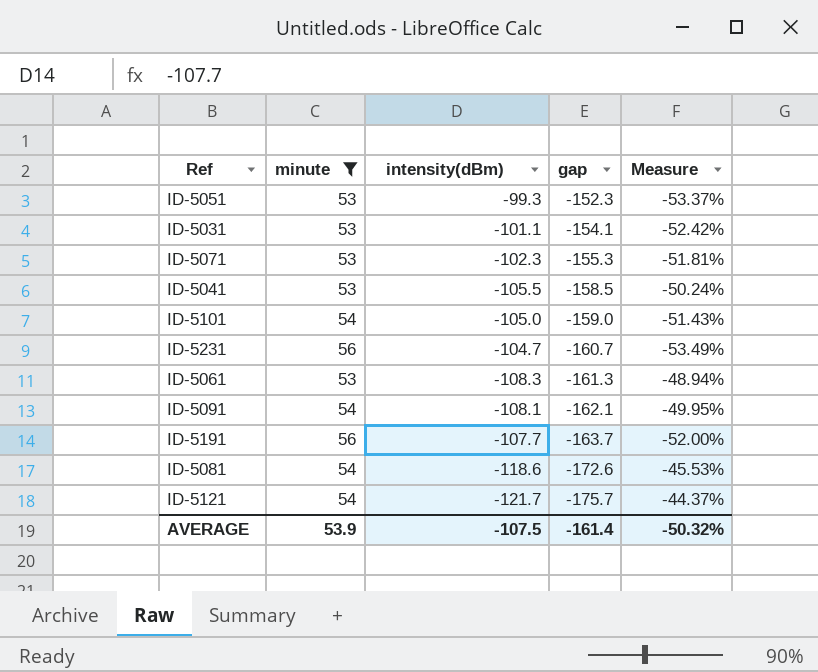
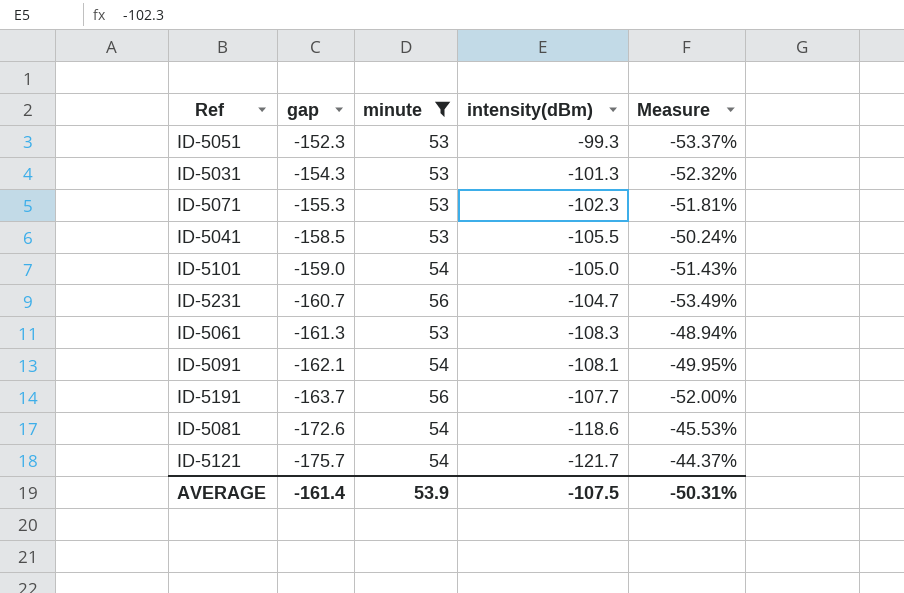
column gap | position: 4 -> 2
ID-5031 | gap: -154.1 -> -154.3
ID-5031 | intensity(dBm): -101.1 -> -101.3
ID-5031 | Measure: -52.42% -> -52.32%
AVERAGE | Measure: -50.32% -> -50.31%

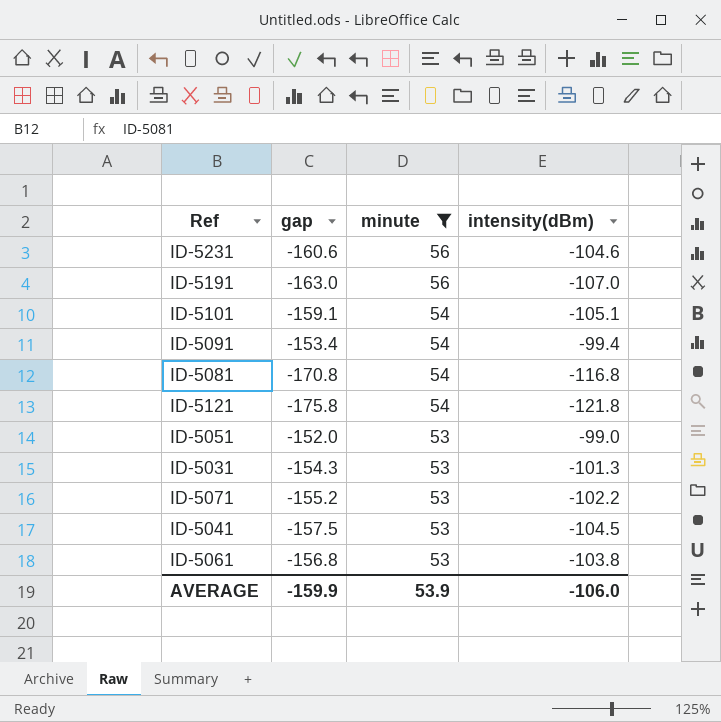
row order: gap descending -> minute descending
column Measure | formula: [minute] / [intensity(dBm)] -> none
ID-5231 | gap: -160.7 -> -160.6
ID-5231 | intensity(dBm): -104.7 -> -104.6
ID-5191 | gap: -163.7 -> -163.0
ID-5191 | intensity(dBm): -107.7 -> -107.0
ID-5101 | gap: -159.0 -> -159.1
ID-5101 | intensity(dBm): -105.0 -> -105.1
ID-5091 | gap: -162.1 -> -153.4
ID-5091 | intensity(dBm): -108.1 -> -99.4
ID-5081 | gap: -172.6 -> -170.8
ID-5081 | intensity(dBm): -118.6 -> -116.8
ID-5121 | gap: -175.7 -> -175.8
ID-5121 | intensity(dBm): -121.7 -> -121.8
ID-5051 | gap: -152.3 -> -152.0
ID-5051 | intensity(dBm): -99.3 -> -99.0
ID-5071 | gap: -155.3 -> -155.2
ID-5071 | intensity(dBm): -102.3 -> -102.2
ID-5041 | gap: -158.5 -> -157.5
ID-5041 | intensity(dBm): -105.5 -> -104.5
ID-5061 | gap: -161.3 -> -156.8
ID-5061 | intensity(dBm): -108.3 -> -103.8
AVERAGE | gap: -161.4 -> -159.9
AVERAGE | intensity(dBm): -107.5 -> -106.0

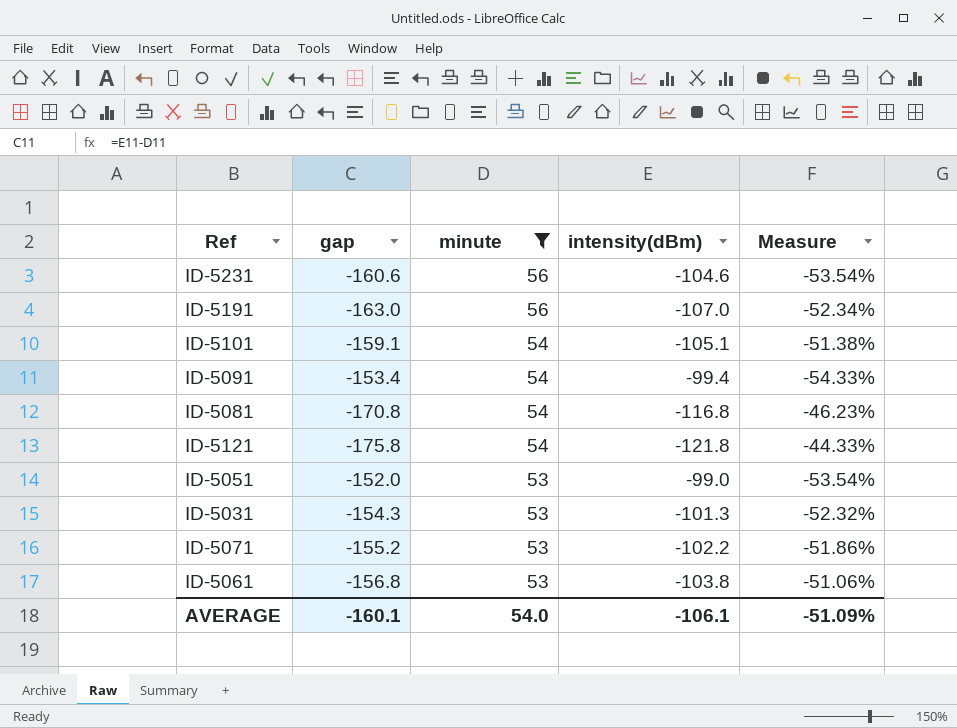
column Measure | formula: none -> [minute] / [intensity(dBm)]
row ID-5041: -157.5 | 53 | -104.5 -> none
AVERAGE | gap: -159.9 -> -160.1
AVERAGE | minute: 53.9 -> 54.0
AVERAGE | intensity(dBm): -106.0 -> -106.1

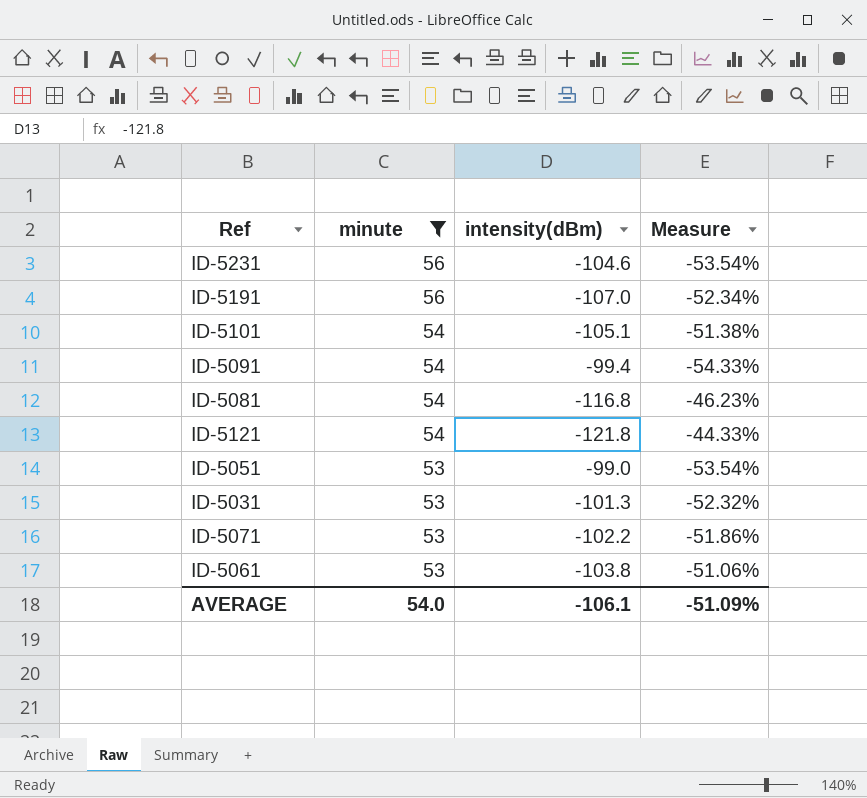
column gap | formula: [intensity(dBm)] - [minute] -> none

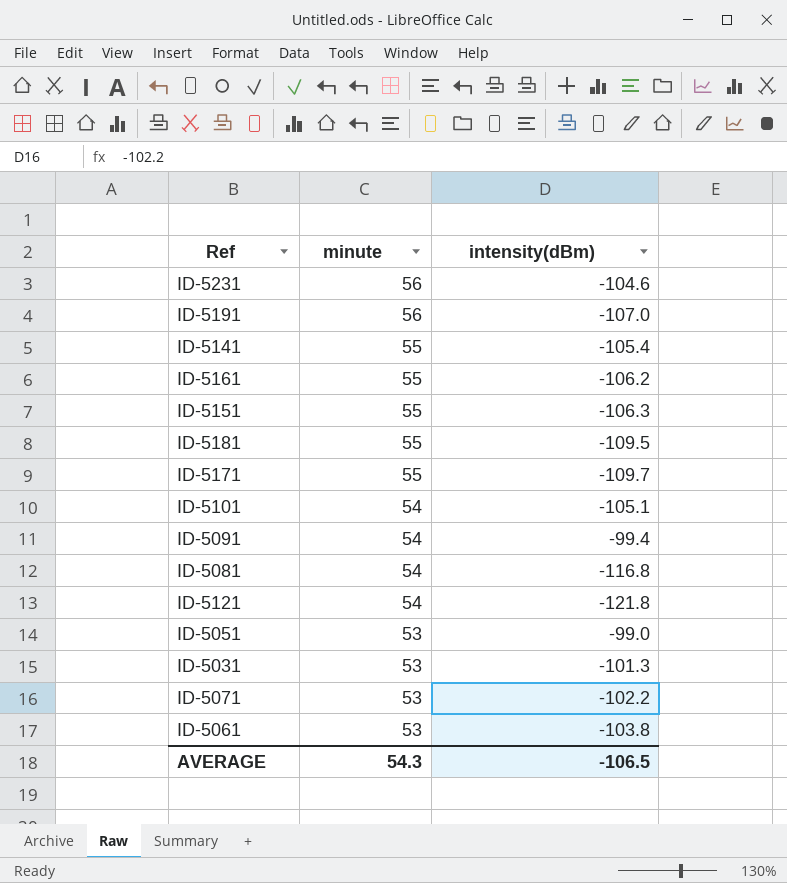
filter: minute != 55 -> none
column Measure | formula: [minute] / [intensity(dBm)] -> none
AVERAGE | minute: 54.0 -> 54.3
AVERAGE | intensity(dBm): -106.1 -> -106.5

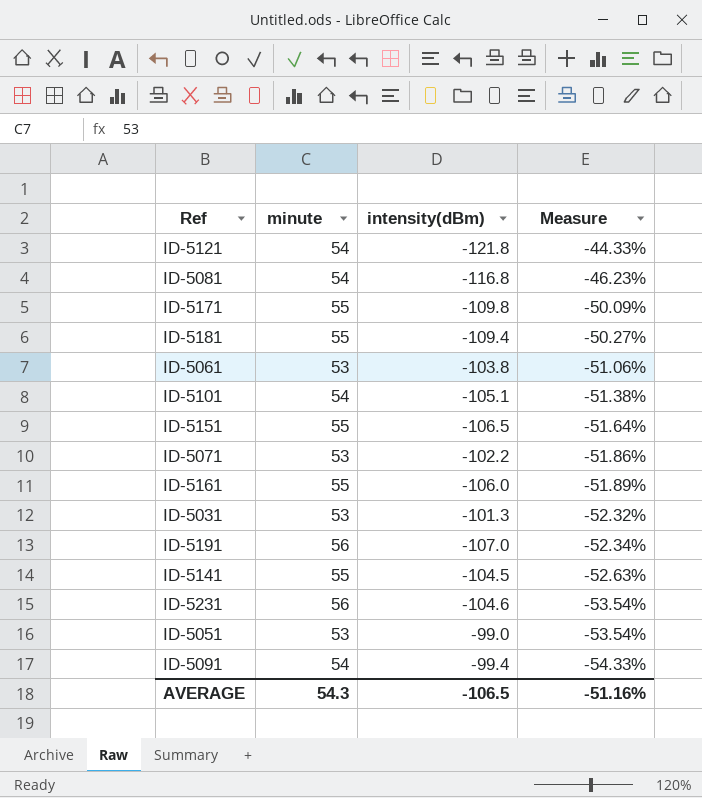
row order: minute descending -> Measure descending
column Measure | formula: none -> [minute] / [intensity(dBm)]
ID-5171 | intensity(dBm): -109.7 -> -109.8
ID-5181 | intensity(dBm): -109.5 -> -109.4
ID-5151 | intensity(dBm): -106.3 -> -106.5
ID-5161 | intensity(dBm): -106.2 -> -106.0
ID-5141 | intensity(dBm): -105.4 -> -104.5

